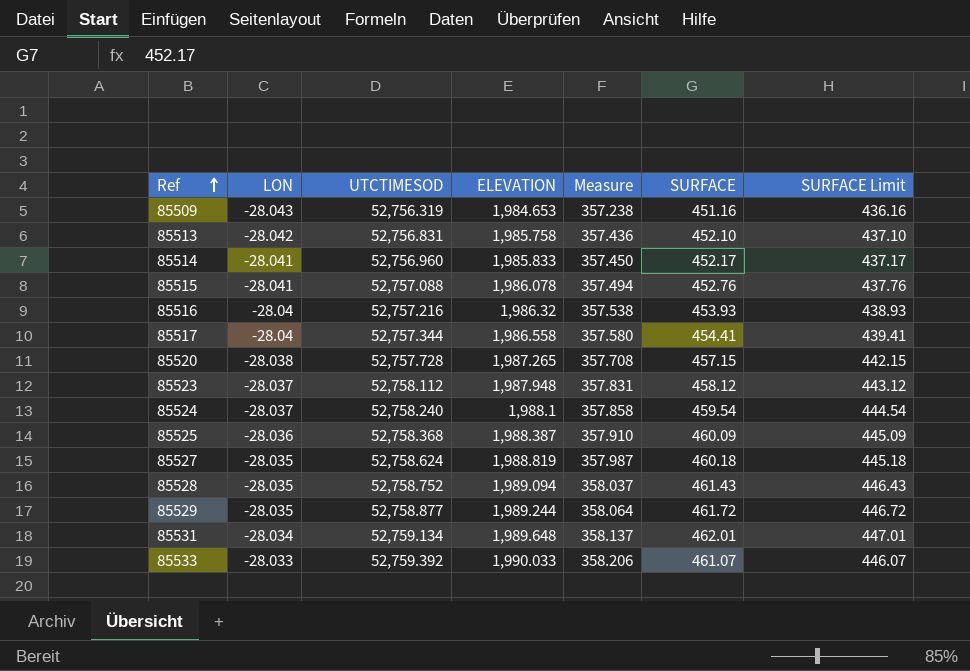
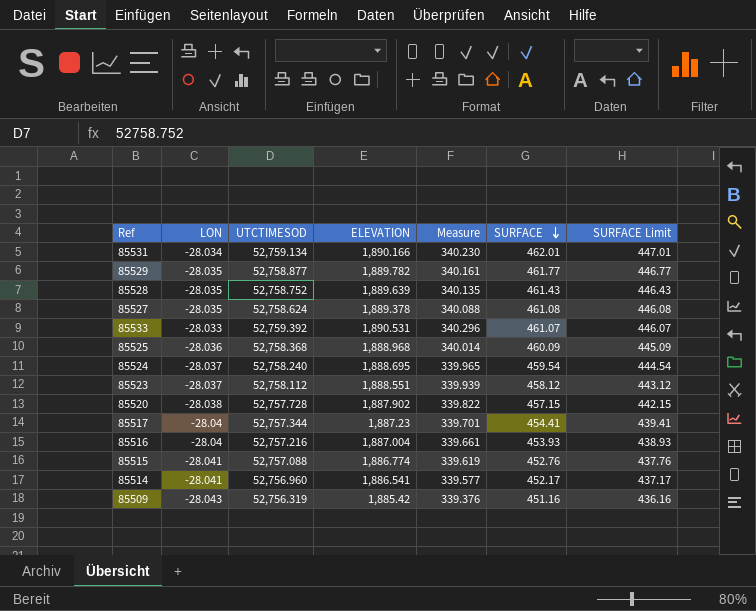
row order: Ref ascending -> SURFACE descending
row 85513: -28.042 | 52,756.831 | 1,985.758 | 357.436 | 452.10 | 437.10 -> none
85531 | ELEVATION: 1,989.648 -> 1,890.166
85531 | Measure: 358.137 -> 340.230
85529 | ELEVATION: 1,989.244 -> 1,889.782
85529 | Measure: 358.064 -> 340.161
85529 | SURFACE: 461.72 -> 461.77
85529 | SURFACE Limit: 446.72 -> 446.77
85528 | ELEVATION: 1,989.094 -> 1,889.639
85528 | Measure: 358.037 -> 340.135
85527 | ELEVATION: 1,988.819 -> 1,889.378
85527 | Measure: 357.987 -> 340.088
85527 | SURFACE: 460.18 -> 461.08
85527 | SURFACE Limit: 445.18 -> 446.08
85533 | ELEVATION: 1,990.033 -> 1,890.531
85533 | Measure: 358.206 -> 340.296
85525 | ELEVATION: 1,988.387 -> 1,888.968
85525 | Measure: 357.910 -> 340.014
85524 | ELEVATION: 1,988.1 -> 1,888.695
85524 | Measure: 357.858 -> 339.965
85523 | ELEVATION: 1,987.948 -> 1,888.551
85523 | Measure: 357.831 -> 339.939
85520 | ELEVATION: 1,987.265 -> 1,887.902
85520 | Measure: 357.708 -> 339.822
85517 | ELEVATION: 1,986.558 -> 1,887.23
85517 | Measure: 357.580 -> 339.701
85516 | ELEVATION: 1,986.32 -> 1,887.004
85516 | Measure: 357.538 -> 339.661
85515 | ELEVATION: 1,986.078 -> 1,886.774
85515 | Measure: 357.494 -> 339.619
85514 | ELEVATION: 1,985.833 -> 1,886.541
85514 | Measure: 357.450 -> 339.577
85509 | ELEVATION: 1,984.653 -> 1,885.42
85509 | Measure: 357.238 -> 339.376

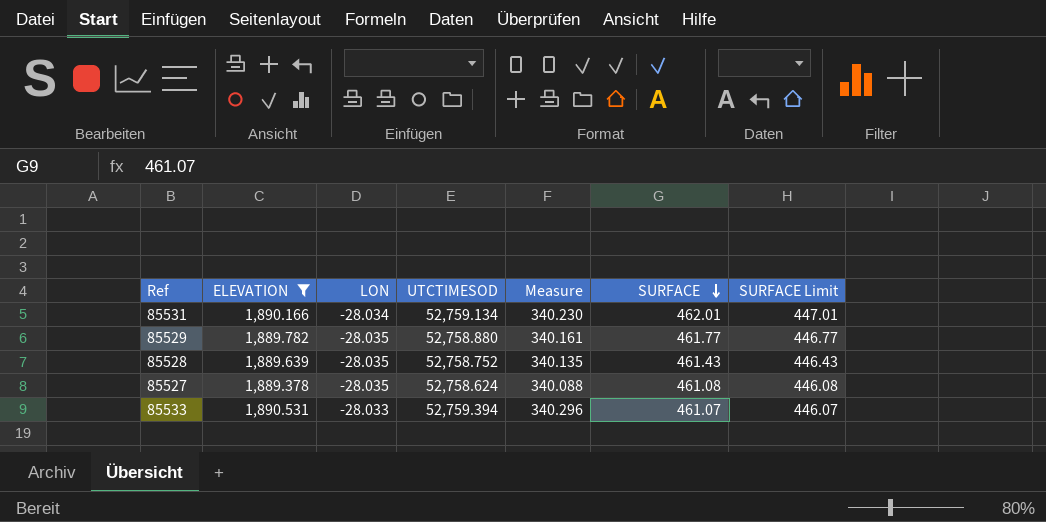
filter: none -> ELEVATION >= 1,889.378
column ELEVATION | position: 4 -> 2
85529 | UTCTIMESOD: 52,758.877 -> 52,758.880
85533 | UTCTIMESOD: 52,759.392 -> 52,759.394

